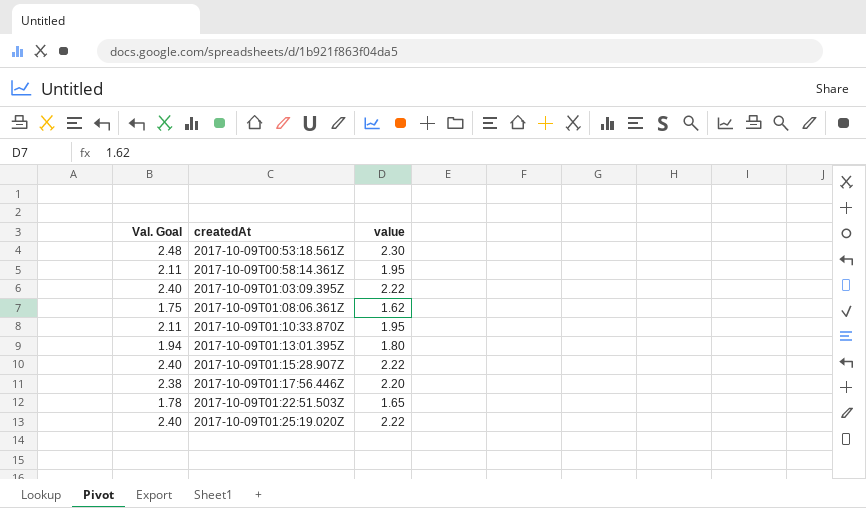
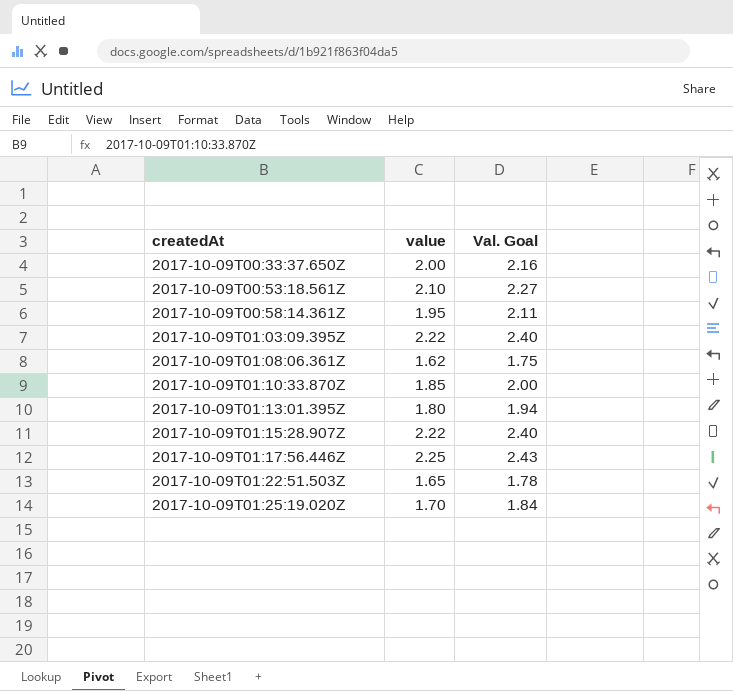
column Val. Goal | position: 1 -> 3
row 2017-10-09T00:33:37.650Z: none -> 2.00 | 2.16
2017-10-09T00:53:18.561Z | value: 2.30 -> 2.10
2017-10-09T00:53:18.561Z | Val. Goal: 2.48 -> 2.27
2017-10-09T01:10:33.870Z | value: 1.95 -> 1.85
2017-10-09T01:10:33.870Z | Val. Goal: 2.11 -> 2.00
2017-10-09T01:17:56.446Z | value: 2.20 -> 2.25
2017-10-09T01:17:56.446Z | Val. Goal: 2.38 -> 2.43
2017-10-09T01:25:19.020Z | value: 2.22 -> 1.70
2017-10-09T01:25:19.020Z | Val. Goal: 2.40 -> 1.84

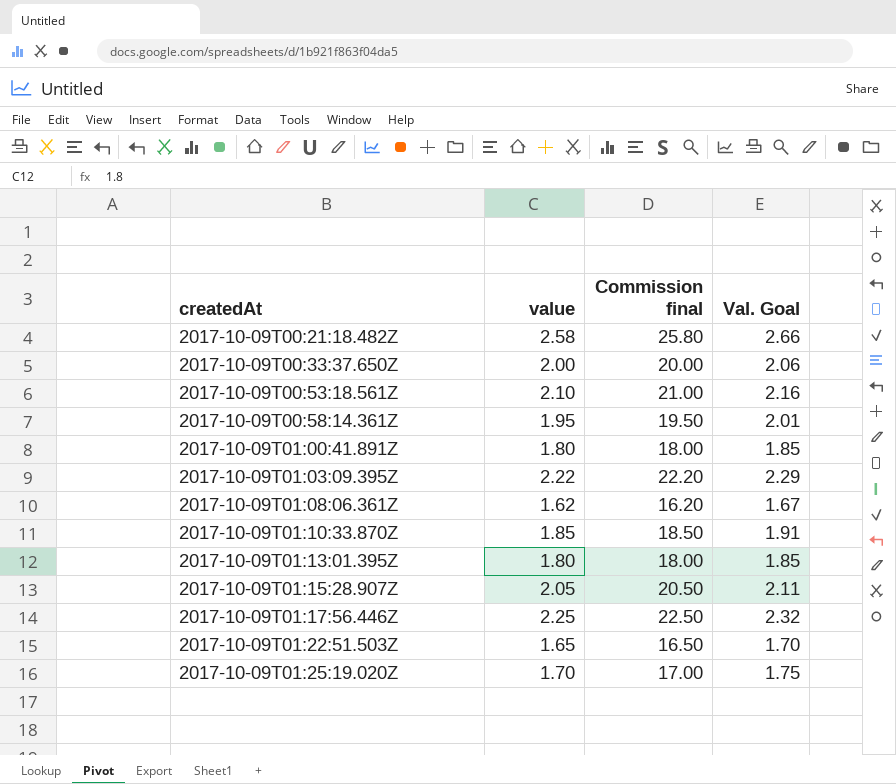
column Commission final | formula: none -> [value] * 10
column Val. Goal | formula: [value] * 1.08 -> [value] * 1.03
row 2017-10-09T00:21:18.482Z: none -> 2.58 | 25.80 | 2.66
row 2017-10-09T01:00:41.891Z: none -> 1.80 | 18.00 | 1.85
2017-10-09T01:15:28.907Z | value: 2.22 -> 2.05

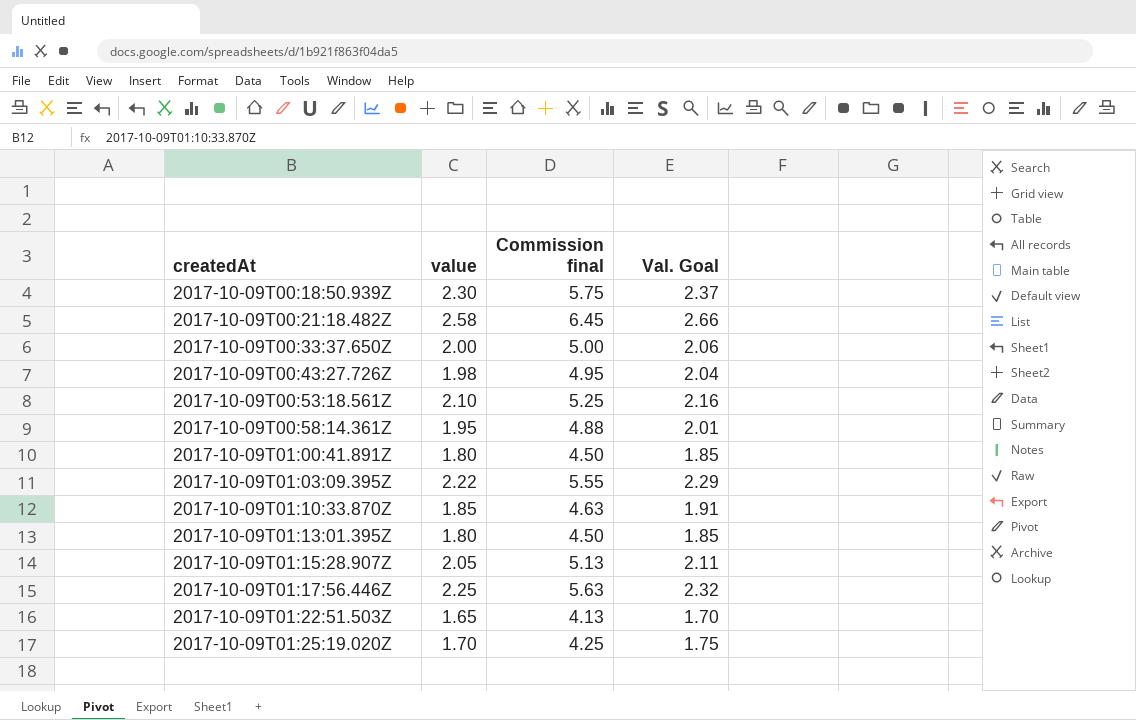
column Commission final | formula: [value] * 10 -> [value] * 2.5
row 2017-10-09T01:08:06.361Z: 1.62 | 16.20 | 1.67 -> none
row 2017-10-09T00:18:50.939Z: none -> 2.30 | 5.75 | 2.37
row 2017-10-09T00:43:27.726Z: none -> 1.98 | 4.95 | 2.04

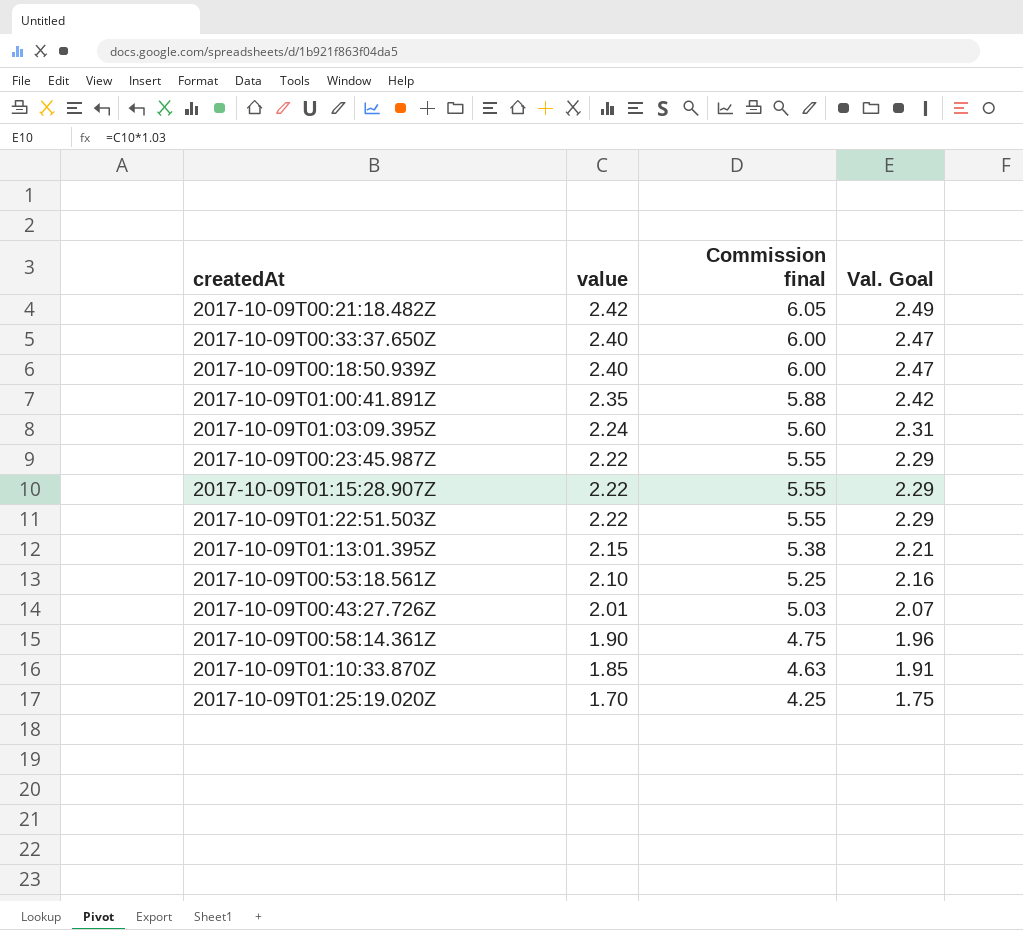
row order: createdAt ascending -> value descending
row 2017-10-09T01:17:56.446Z: 2.25 | 5.63 | 2.32 -> none
2017-10-09T00:21:18.482Z | value: 2.58 -> 2.42
2017-10-09T00:21:18.482Z | Commission final: 6.45 -> 6.05
2017-10-09T00:21:18.482Z | Val. Goal: 2.66 -> 2.49
2017-10-09T00:33:37.650Z | value: 2.00 -> 2.40
2017-10-09T00:33:37.650Z | Commission final: 5.00 -> 6.00
2017-10-09T00:33:37.650Z | Val. Goal: 2.06 -> 2.47
2017-10-09T00:18:50.939Z | value: 2.30 -> 2.40
2017-10-09T00:18:50.939Z | Commission final: 5.75 -> 6.00
2017-10-09T00:18:50.939Z | Val. Goal: 2.37 -> 2.47
2017-10-09T01:00:41.891Z | value: 1.80 -> 2.35
2017-10-09T01:00:41.891Z | Commission final: 4.50 -> 5.88
2017-10-09T01:00:41.891Z | Val. Goal: 1.85 -> 2.42
2017-10-09T01:03:09.395Z | value: 2.22 -> 2.24
2017-10-09T01:03:09.395Z | Commission final: 5.55 -> 5.60
2017-10-09T01:03:09.395Z | Val. Goal: 2.29 -> 2.31
row 2017-10-09T00:23:45.987Z: none -> 2.22 | 5.55 | 2.29
2017-10-09T01:15:28.907Z | value: 2.05 -> 2.22
2017-10-09T01:15:28.907Z | Commission final: 5.13 -> 5.55
2017-10-09T01:15:28.907Z | Val. Goal: 2.11 -> 2.29
2017-10-09T01:22:51.503Z | value: 1.65 -> 2.22
2017-10-09T01:22:51.503Z | Commission final: 4.13 -> 5.55
2017-10-09T01:22:51.503Z | Val. Goal: 1.70 -> 2.29
2017-10-09T01:13:01.395Z | value: 1.80 -> 2.15
2017-10-09T01:13:01.395Z | Commission final: 4.50 -> 5.38
2017-10-09T01:13:01.395Z | Val. Goal: 1.85 -> 2.21
2017-10-09T00:43:27.726Z | value: 1.98 -> 2.01
2017-10-09T00:43:27.726Z | Commission final: 4.95 -> 5.03
2017-10-09T00:43:27.726Z | Val. Goal: 2.04 -> 2.07
2017-10-09T00:58:14.361Z | value: 1.95 -> 1.90
2017-10-09T00:58:14.361Z | Commission final: 4.88 -> 4.75
2017-10-09T00:58:14.361Z | Val. Goal: 2.01 -> 1.96

